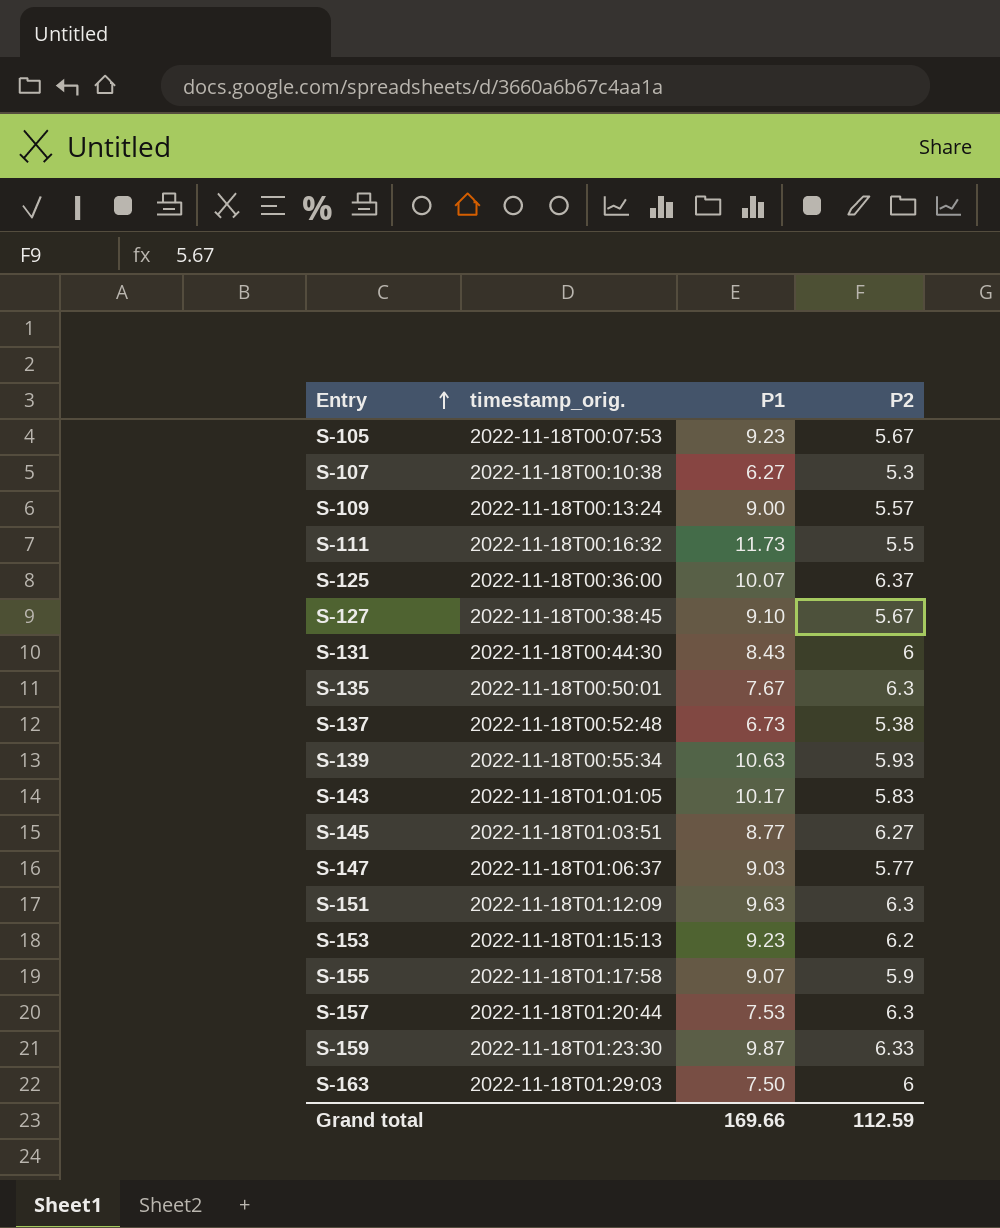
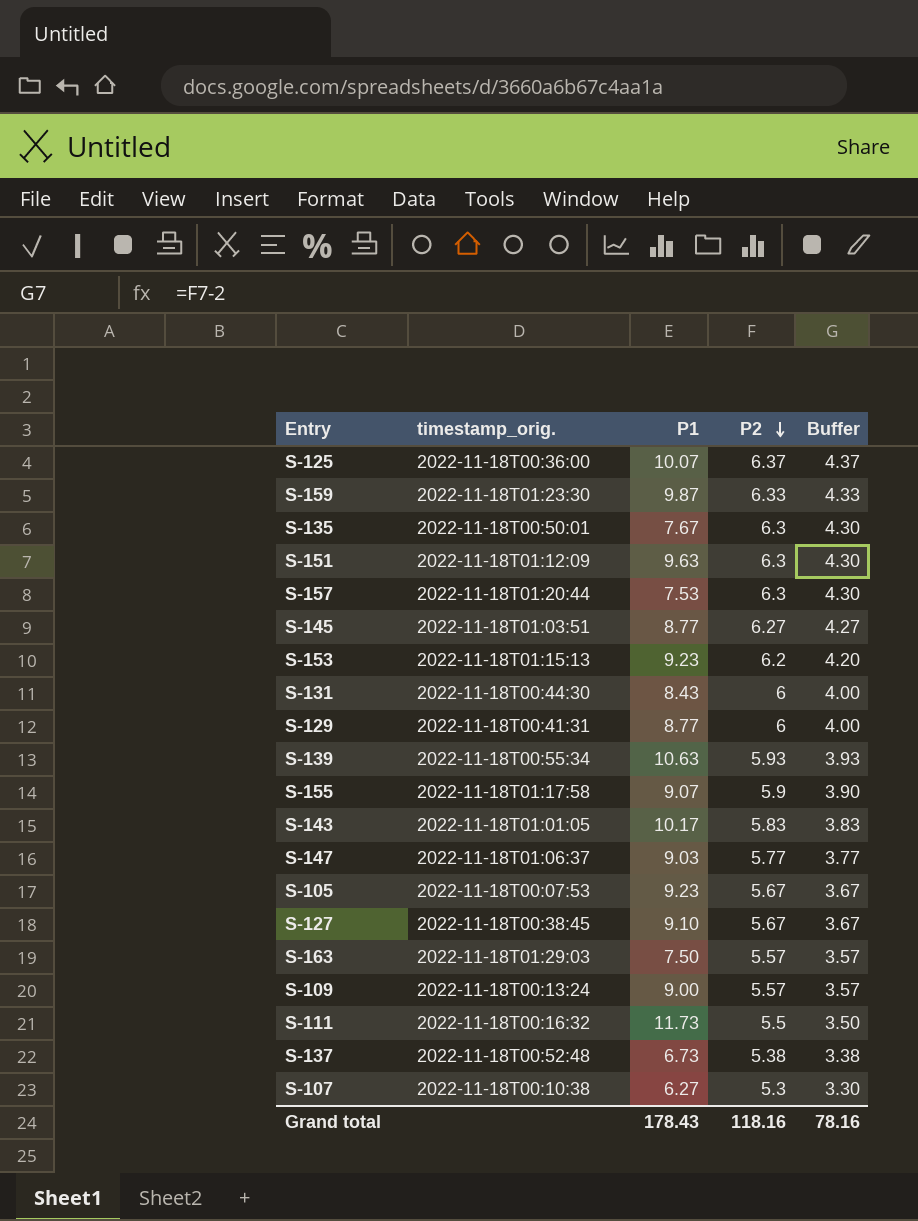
row order: Entry ascending -> P2 descending
column Buffer | formula: none -> [P2] - 2
row S-129: none -> 2022-11-18T00:41:31 | 8.77 | 6 | 4.00
S-163 | P2: 6 -> 5.57
Grand total | P1: 169.66 -> 178.43
Grand total | P2: 112.59 -> 118.16

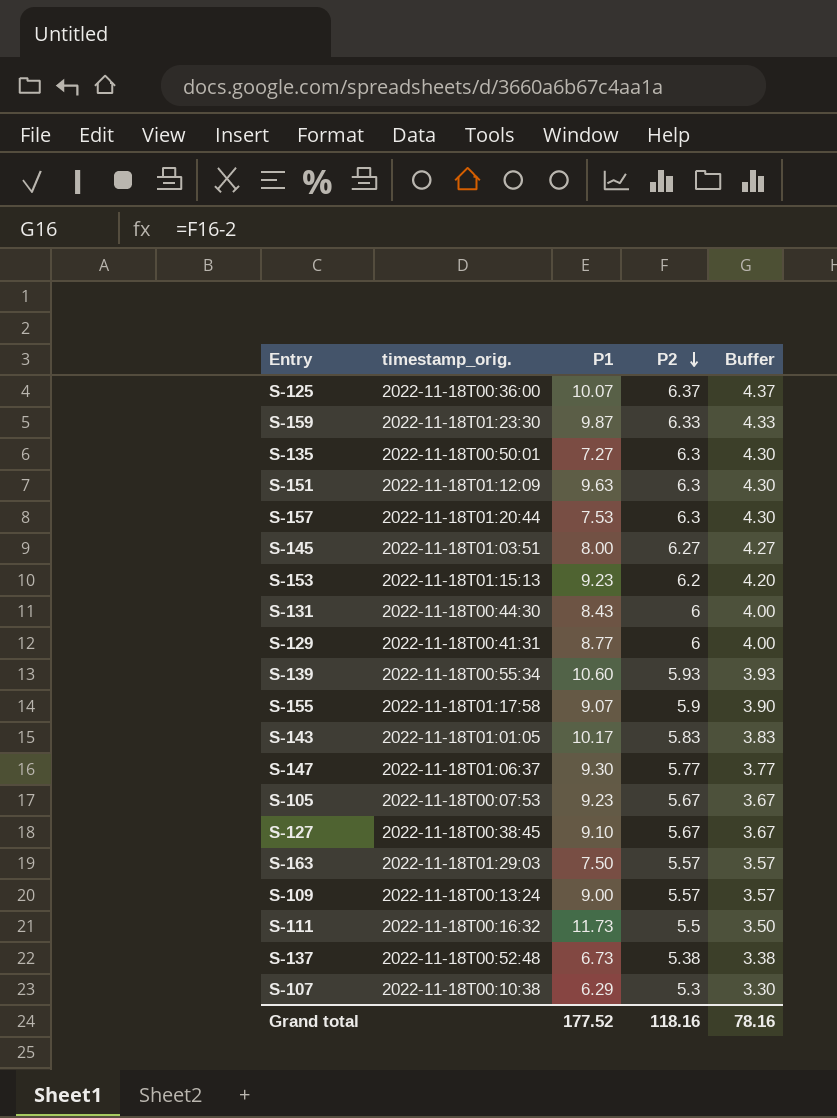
S-135 | P1: 7.67 -> 7.27
S-145 | P1: 8.77 -> 8.00
S-139 | P1: 10.63 -> 10.60
S-147 | P1: 9.03 -> 9.30
S-107 | P1: 6.27 -> 6.29
Grand total | P1: 178.43 -> 177.52

